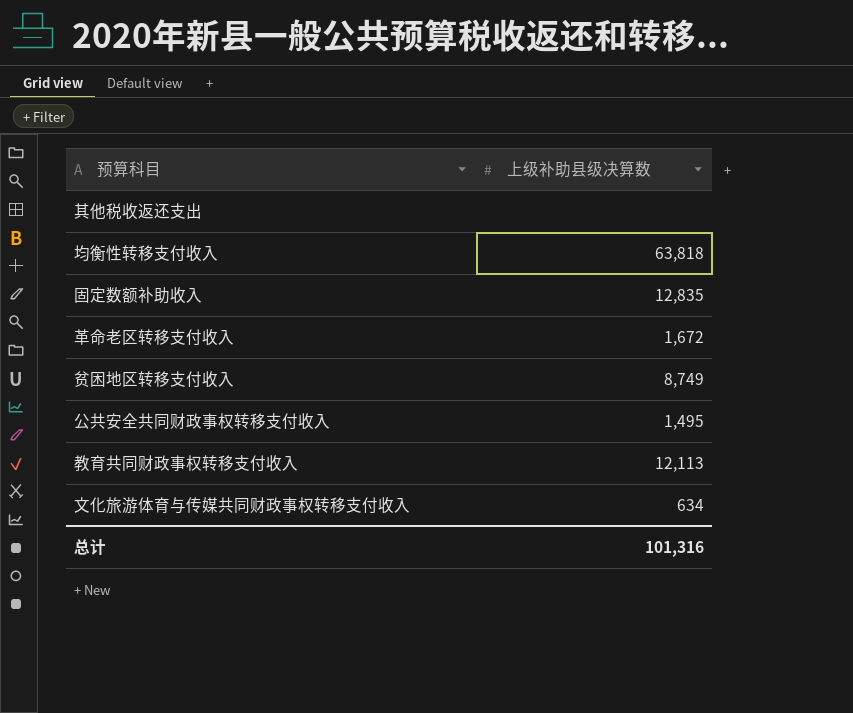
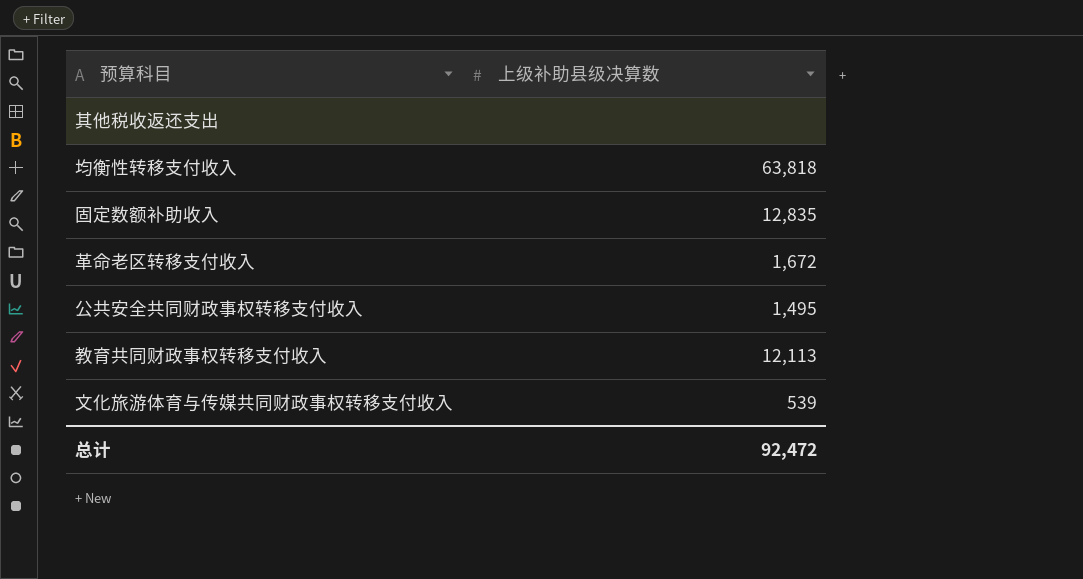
row 贫困地区转移支付收入: 8,749 -> none
文化旅游体育与传媒共同财政事权转移支付收入 | 上级补助县级决算数: 634 -> 539
总计 | 上级补助县级决算数: 101,316 -> 92,472

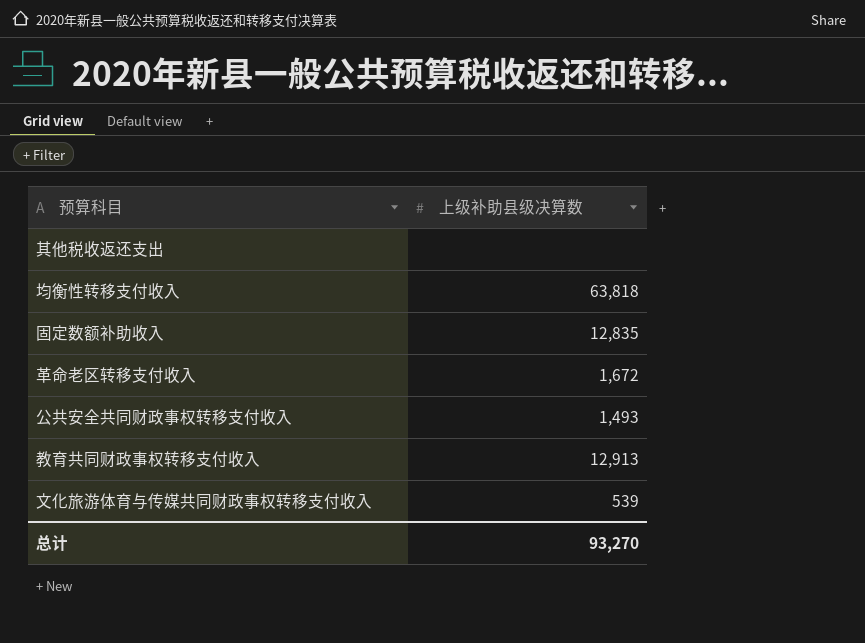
公共安全共同财政事权转移支付收入 | 上级补助县级决算数: 1,495 -> 1,493
教育共同财政事权转移支付收入 | 上级补助县级决算数: 12,113 -> 12,913
总计 | 上级补助县级决算数: 92,472 -> 93,270

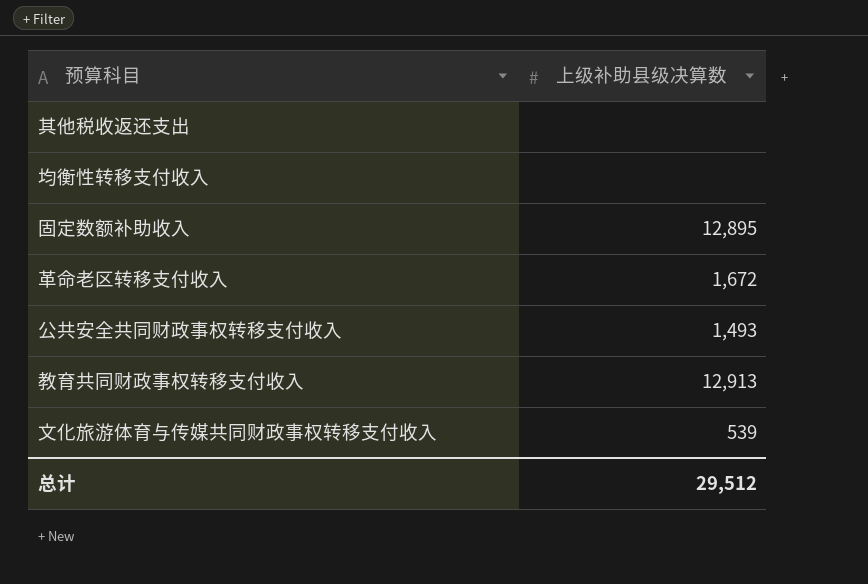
均衡性转移支付收入 | 上级补助县级决算数: 63,818 -> none
固定数额补助收入 | 上级补助县级决算数: 12,835 -> 12,895
总计 | 上级补助县级决算数: 93,270 -> 29,512

